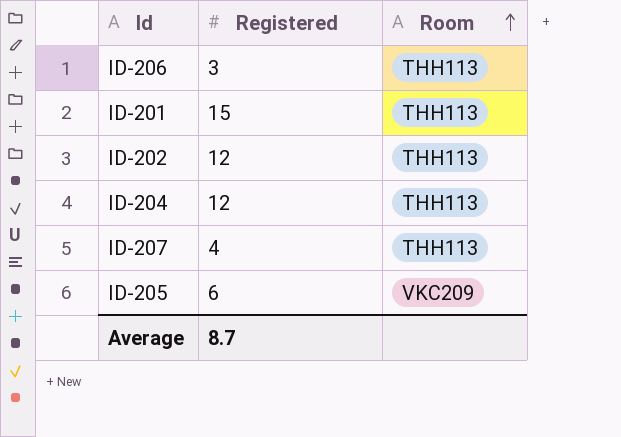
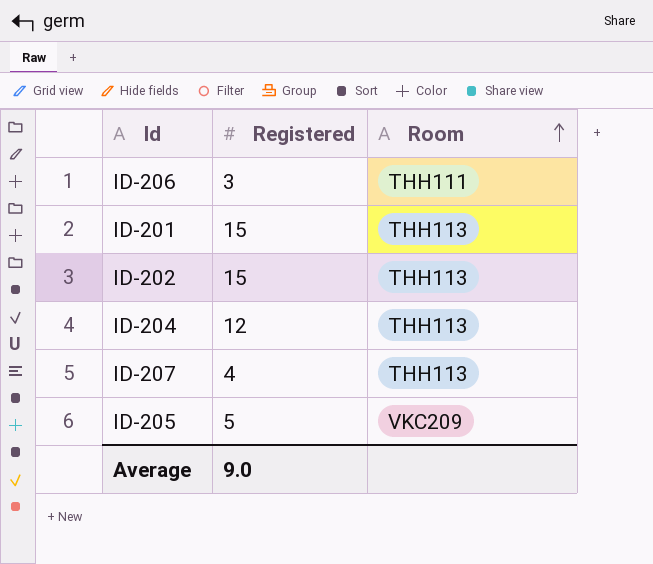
ID-206 | Room: THH113 -> THH111
ID-202 | Registered: 12 -> 15
ID-205 | Registered: 6 -> 5
Average | Registered: 8.7 -> 9.0

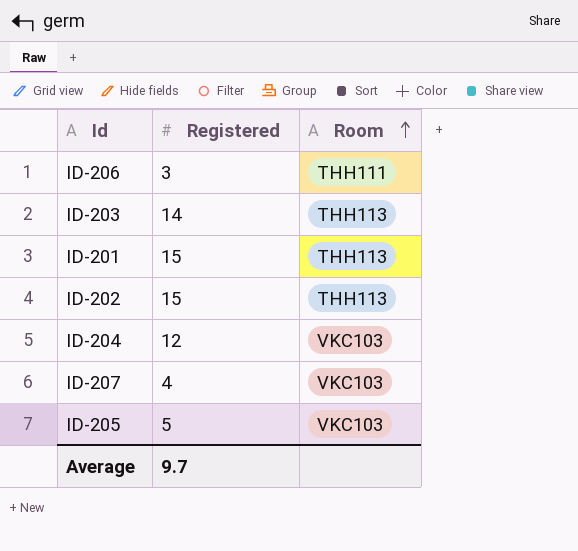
row ID-203: none -> 14 | THH113
ID-204 | Room: THH113 -> VKC103
ID-207 | Room: THH113 -> VKC103
ID-205 | Room: VKC209 -> VKC103
Average | Registered: 9.0 -> 9.7

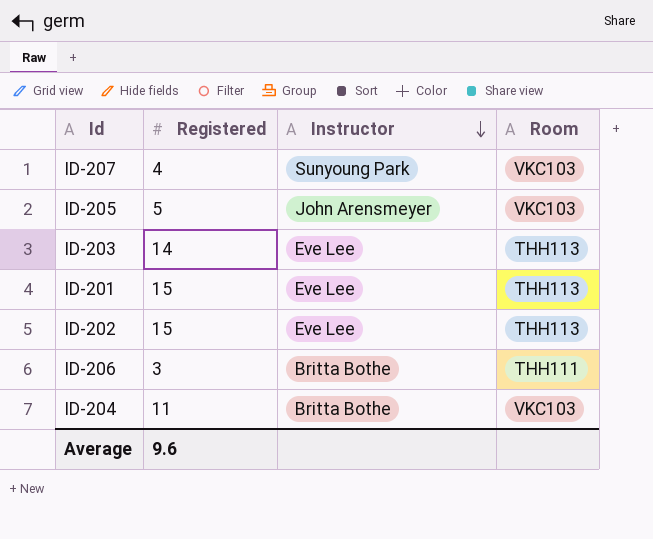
row order: Room ascending -> Instructor descending
column Instructor | position: none -> 3
ID-204 | Registered: 12 -> 11
Average | Registered: 9.7 -> 9.6

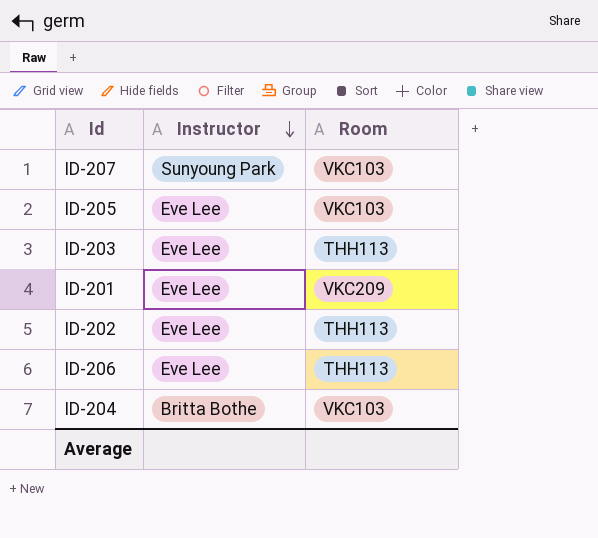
column Registered | position: 2 -> none
ID-205 | Instructor: John Arensmeyer -> Eve Lee
ID-201 | Room: THH113 -> VKC209
ID-206 | Instructor: Britta Bothe -> Eve Lee
ID-206 | Room: THH111 -> THH113

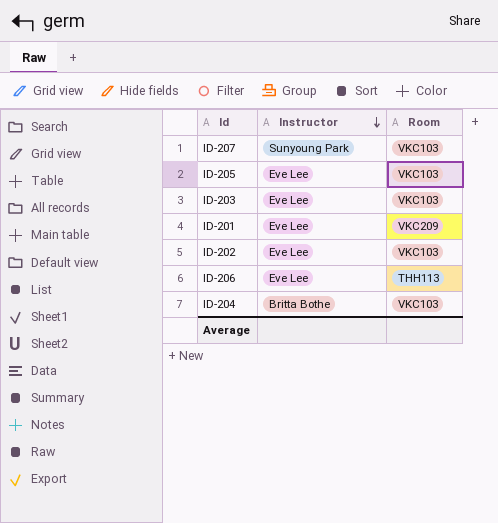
ID-203 | Room: THH113 -> VKC103
ID-202 | Room: THH113 -> VKC103

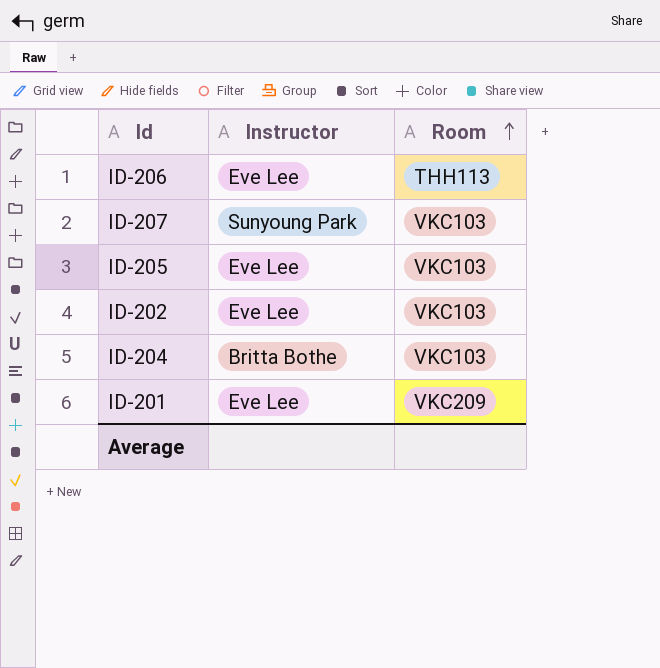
row order: Instructor descending -> Room ascending
row ID-203: Eve Lee | VKC103 -> none

